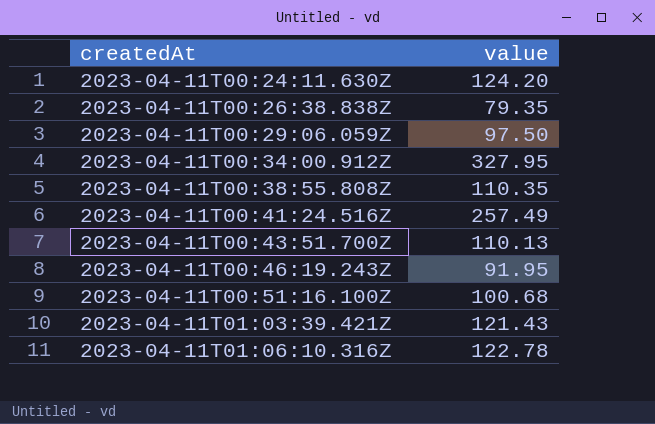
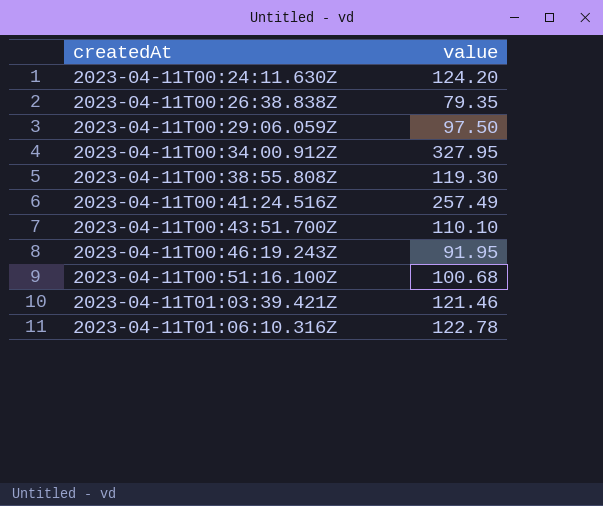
2023-04-11T00:38:55.808Z | value: 110.35 -> 119.30
2023-04-11T00:43:51.700Z | value: 110.13 -> 110.10
2023-04-11T01:03:39.421Z | value: 121.43 -> 121.46

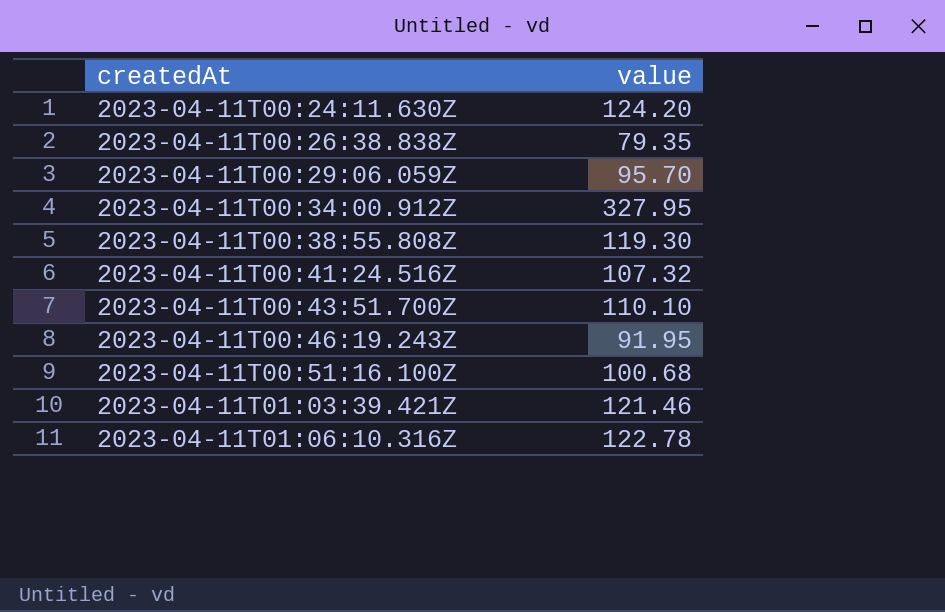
2023-04-11T00:29:06.059Z | value: 97.50 -> 95.70
2023-04-11T00:41:24.516Z | value: 257.49 -> 107.32

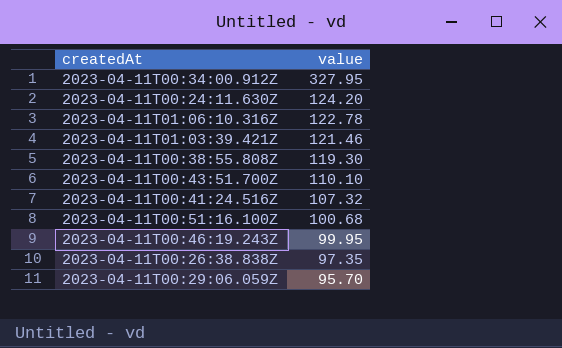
row order: createdAt ascending -> value descending
2023-04-11T00:46:19.243Z | value: 91.95 -> 99.95
2023-04-11T00:26:38.838Z | value: 79.35 -> 97.35

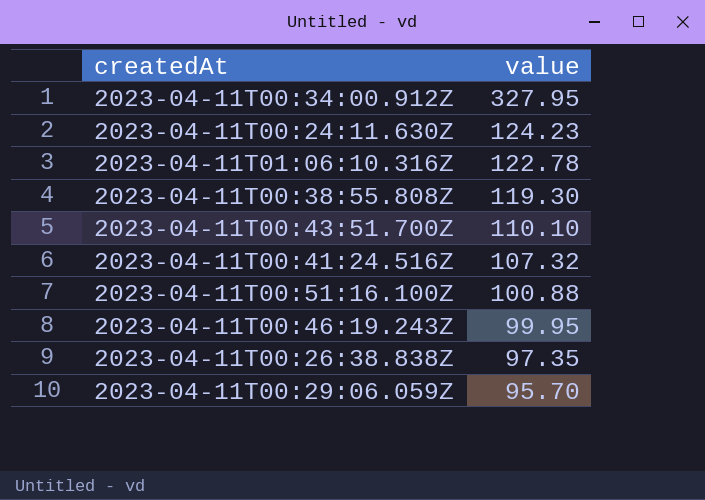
row 2023-04-11T01:03:39.421Z: 121.46 -> none
2023-04-11T00:24:11.630Z | value: 124.20 -> 124.23
2023-04-11T00:51:16.100Z | value: 100.68 -> 100.88

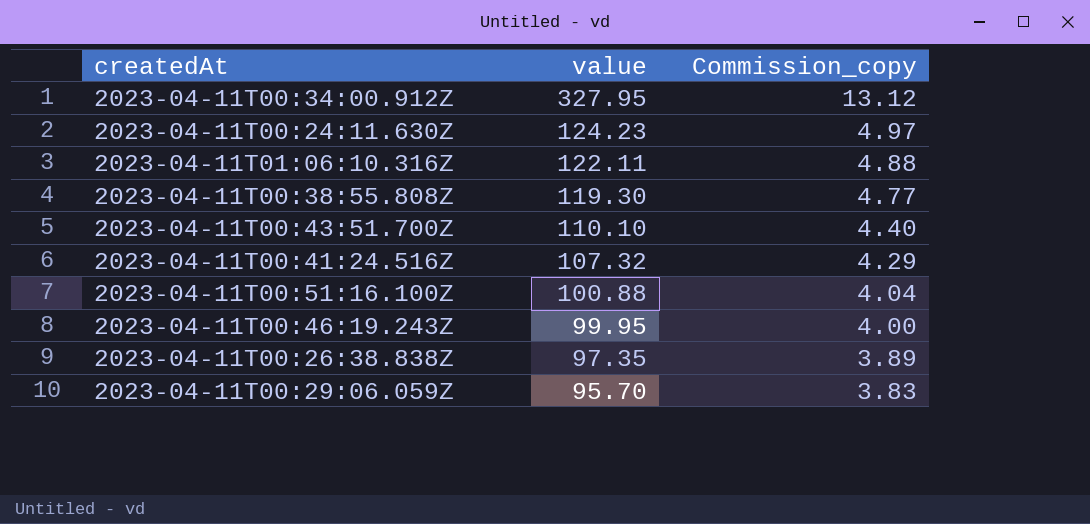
column Commission_copy | formula: none -> [value] * 0.04
2023-04-11T01:06:10.316Z | value: 122.78 -> 122.11

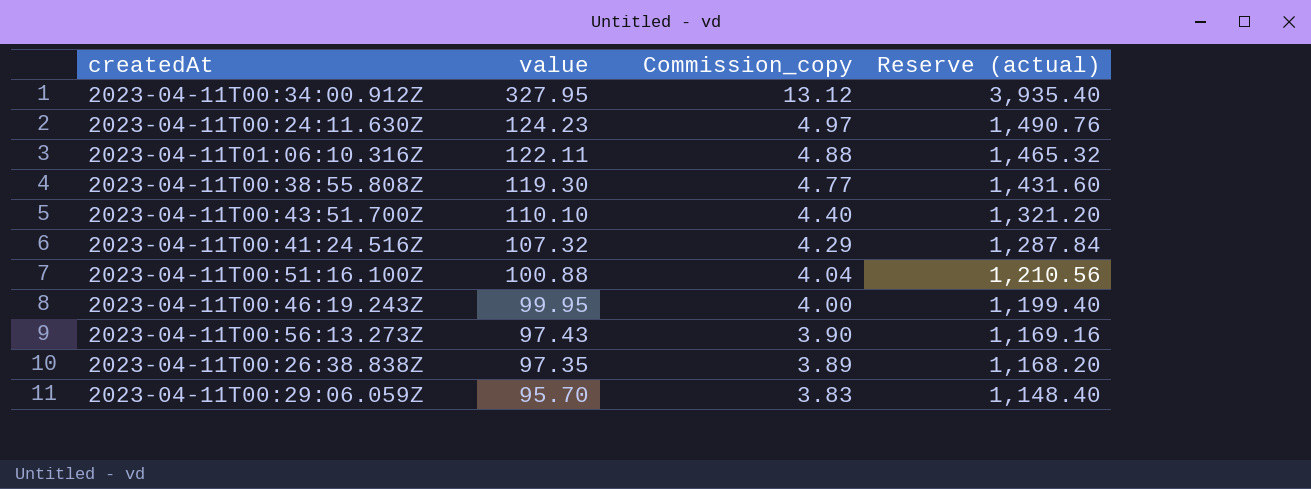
column Reserve (actual) | formula: none -> [value] * 12
row 2023-04-11T00:56:13.273Z: none -> 97.43 | 3.90 | 1,169.16

